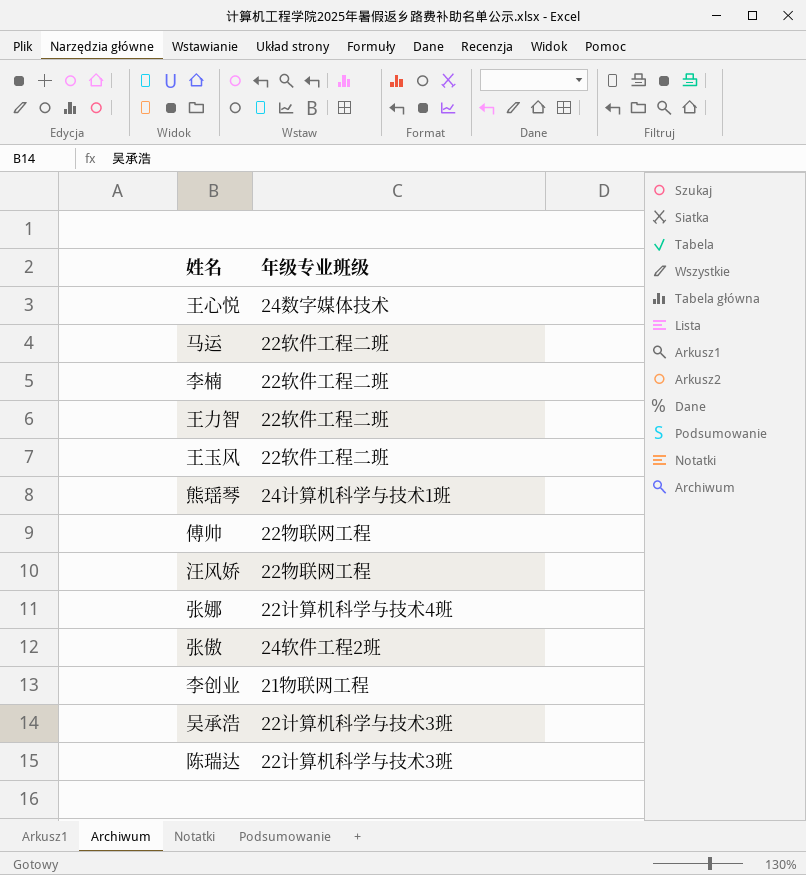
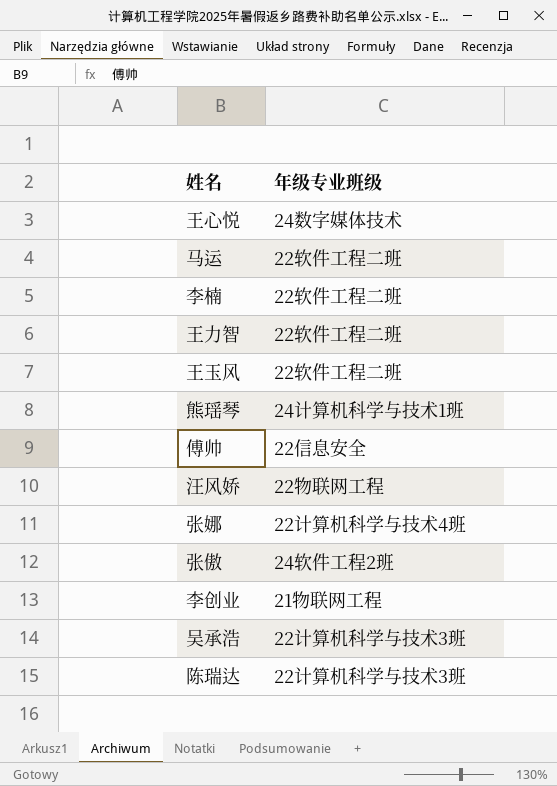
傅帅 | 年级专业班级: 22物联网工程 -> 22信息安全

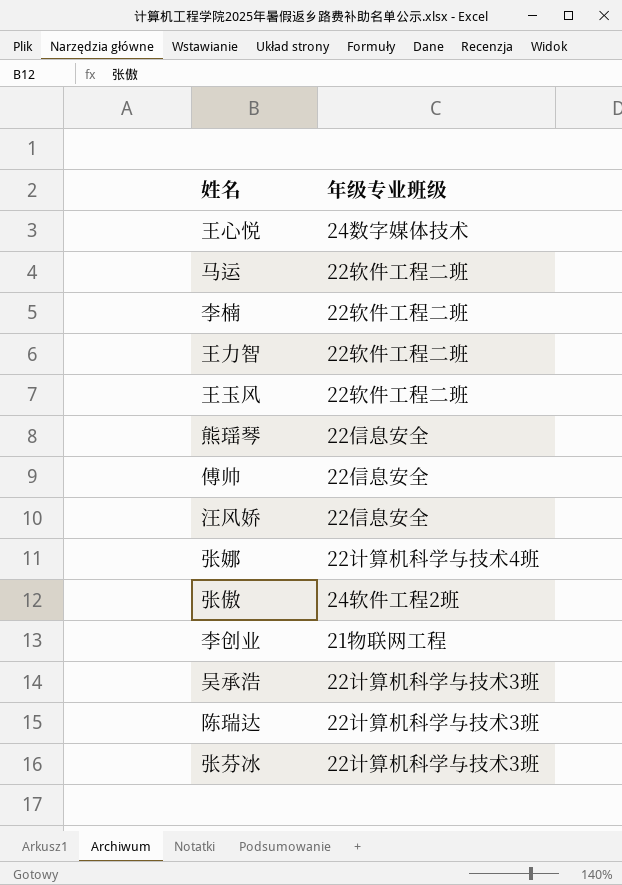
熊瑶琴 | 年级专业班级: 24计算机科学与技术1班 -> 22信息安全
汪风娇 | 年级专业班级: 22物联网工程 -> 22信息安全
row 张芬冰: none -> 22计算机科学与技术3班

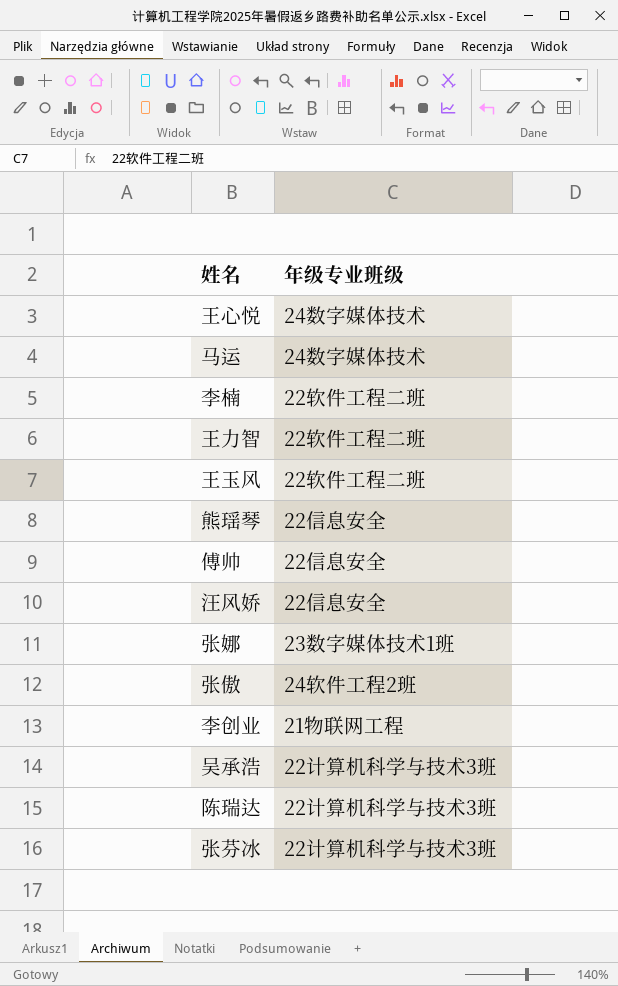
马运 | 年级专业班级: 22软件工程二班 -> 24数字媒体技术
张娜 | 年级专业班级: 22计算机科学与技术4班 -> 23数字媒体技术1班

